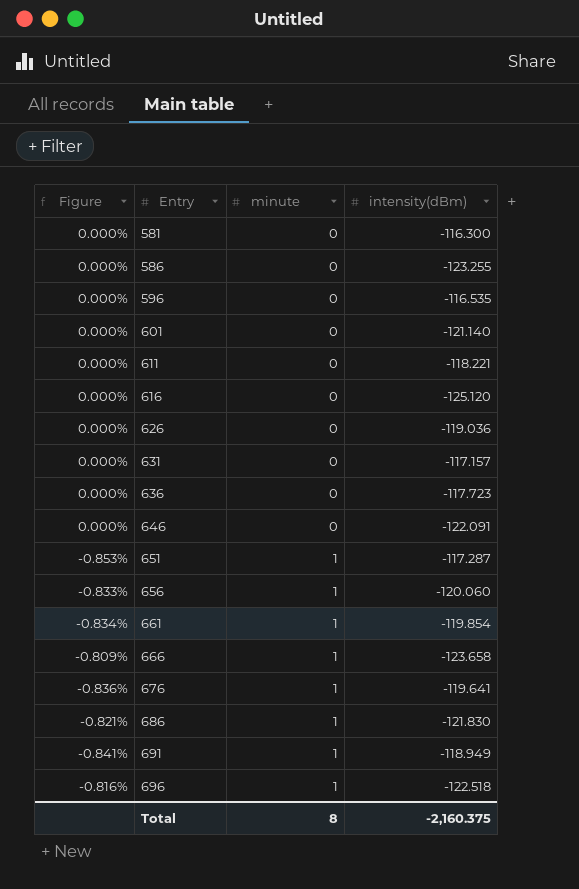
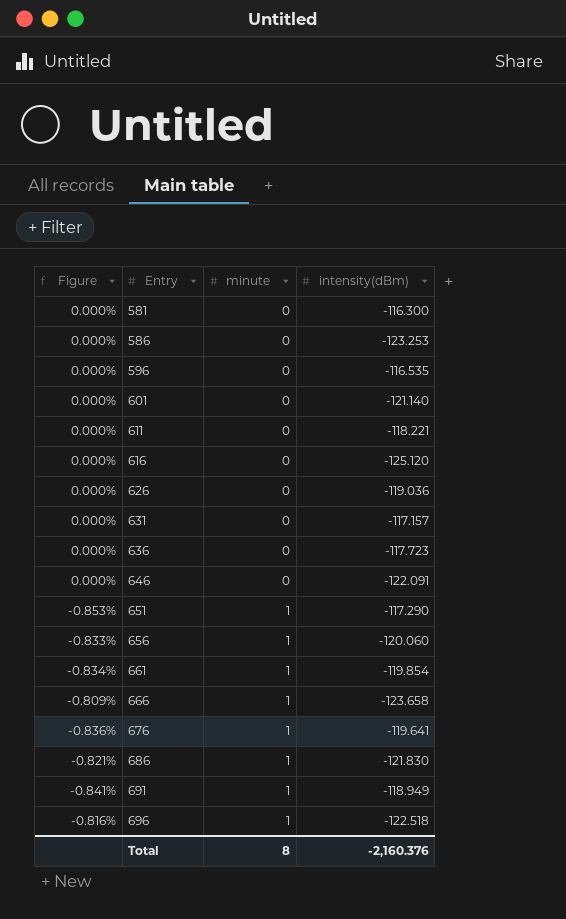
586 | intensity(dBm): -123.255 -> -123.253
651 | intensity(dBm): -117.287 -> -117.290
Total | intensity(dBm): -2,160.375 -> -2,160.376

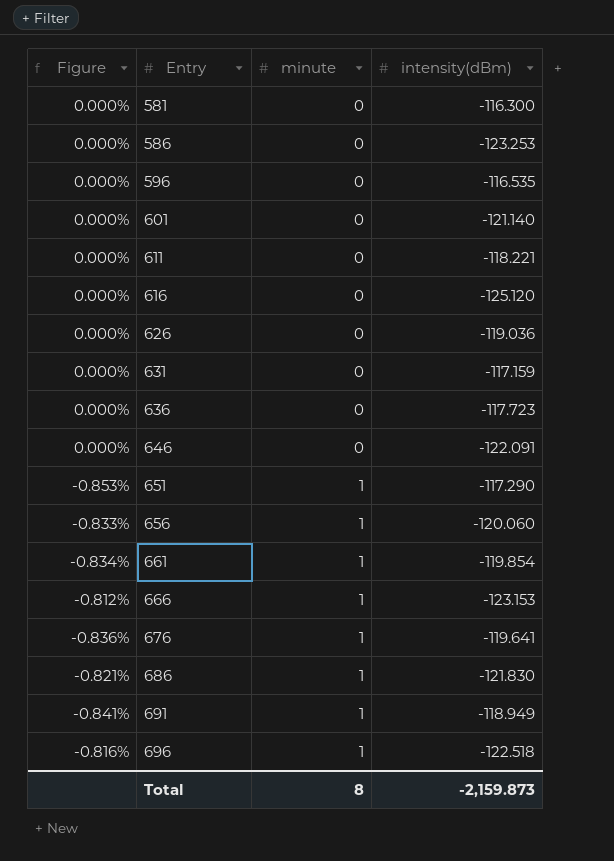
631 | intensity(dBm): -117.157 -> -117.159
666 | Figure: -0.809% -> -0.812%
666 | intensity(dBm): -123.658 -> -123.153
Total | intensity(dBm): -2,160.376 -> -2,159.873

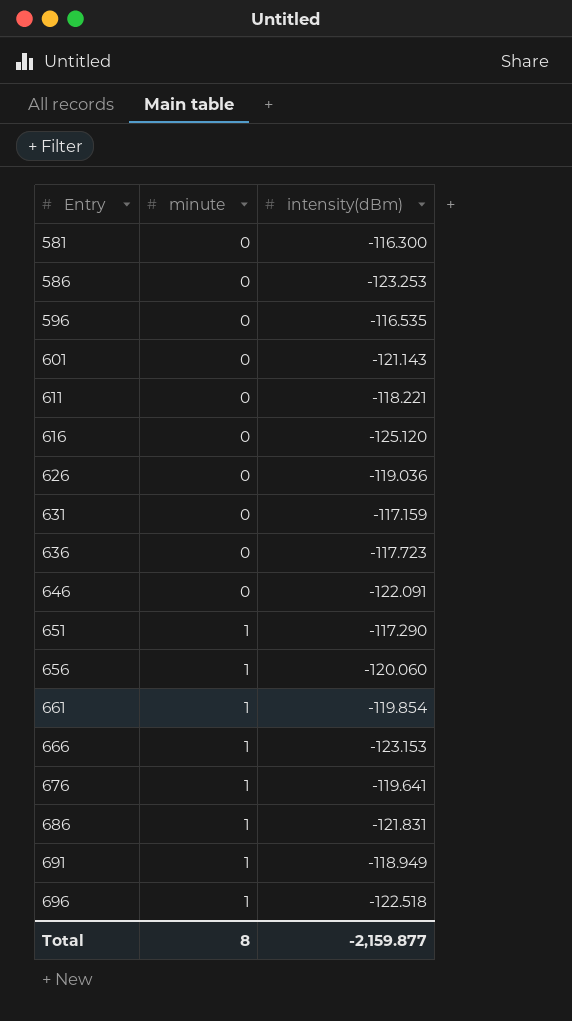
column Figure | formula: [minute] / [intensity(dBm)] -> none
601 | intensity(dBm): -121.140 -> -121.143
686 | intensity(dBm): -121.830 -> -121.831
Total | intensity(dBm): -2,159.873 -> -2,159.877

